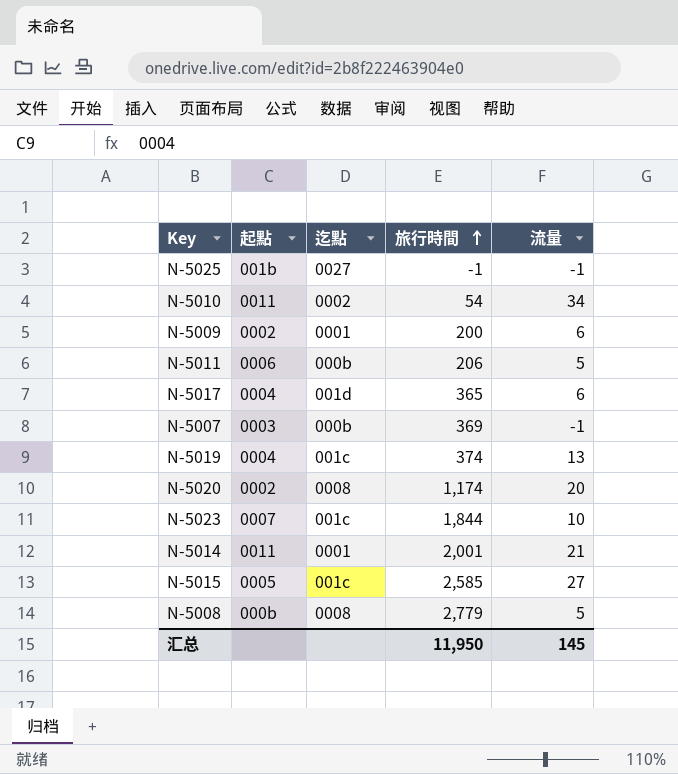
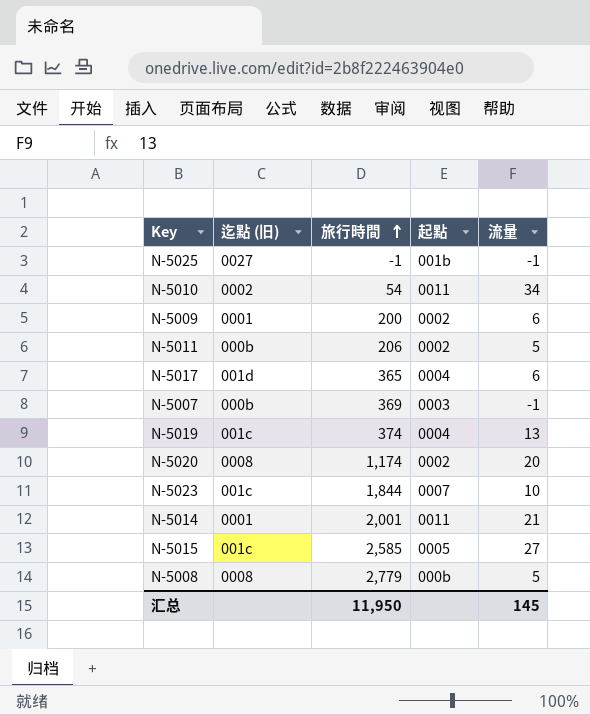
column name: 迄點 -> 迄點 (旧)
column 起點 | position: 2 -> 4
N-5011 | 起點: 0006 -> 0002

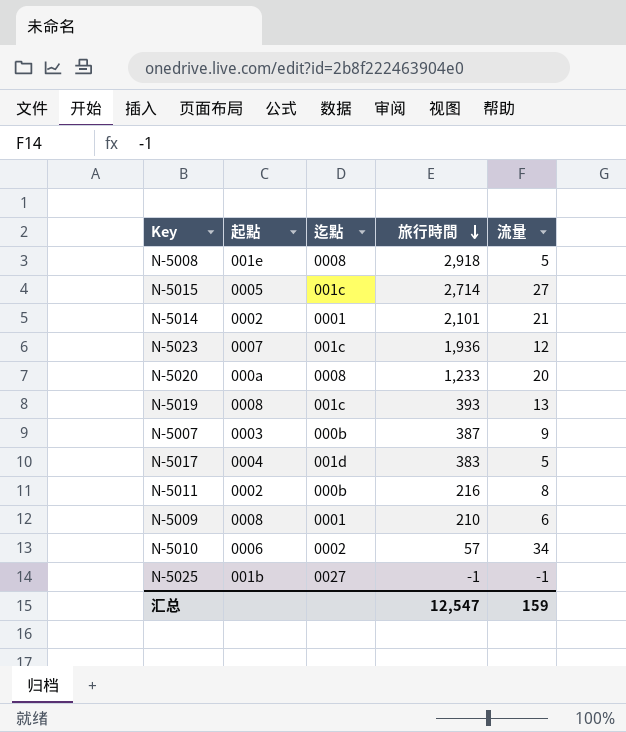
row order: 旅行時間 ascending -> 旅行時間 descending
column 起點 | position: 4 -> 2
column name: 迄點 (旧) -> 迄點
N-5008 | 起點: 000b -> 001e
N-5008 | 旅行時間: 2,779 -> 2,918
N-5015 | 旅行時間: 2,585 -> 2,714
N-5014 | 起點: 0011 -> 0002
N-5014 | 旅行時間: 2,001 -> 2,101
N-5023 | 旅行時間: 1,844 -> 1,936
N-5023 | 流量: 10 -> 12
N-5020 | 起點: 0002 -> 000a
N-5020 | 旅行時間: 1,174 -> 1,233
N-5019 | 起點: 0004 -> 0008
N-5019 | 旅行時間: 374 -> 393
N-5007 | 旅行時間: 369 -> 387
N-5007 | 流量: -1 -> 9
N-5017 | 旅行時間: 365 -> 383
N-5017 | 流量: 6 -> 5
N-5011 | 旅行時間: 206 -> 216
N-5011 | 流量: 5 -> 8
N-5009 | 起點: 0002 -> 0008
N-5009 | 旅行時間: 200 -> 210
N-5010 | 起點: 0011 -> 0006
N-5010 | 旅行時間: 54 -> 57
汇总 | 旅行時間: 11,950 -> 12,547
汇总 | 流量: 145 -> 159

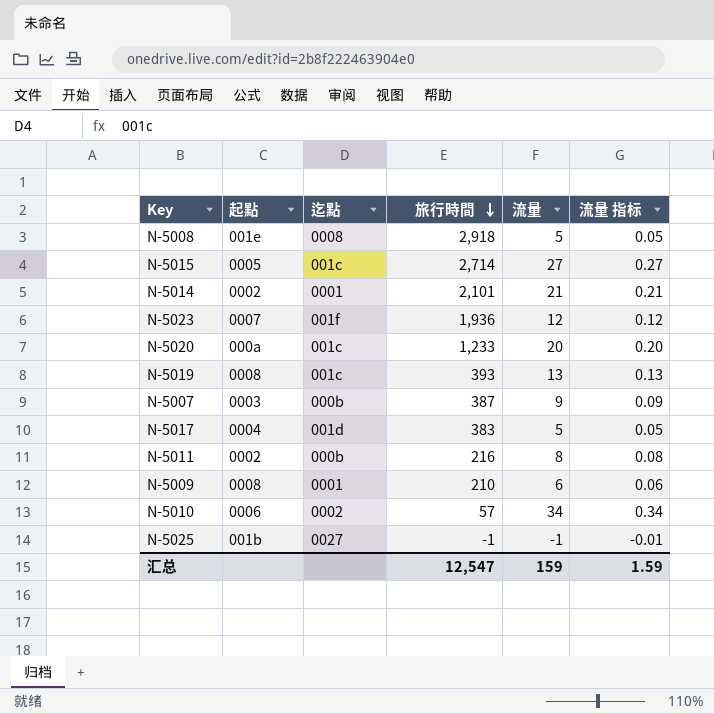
column 流量 指标 | formula: none -> [流量] * 0.01
N-5023 | 迄點: 001c -> 001f
N-5020 | 迄點: 0008 -> 001c

